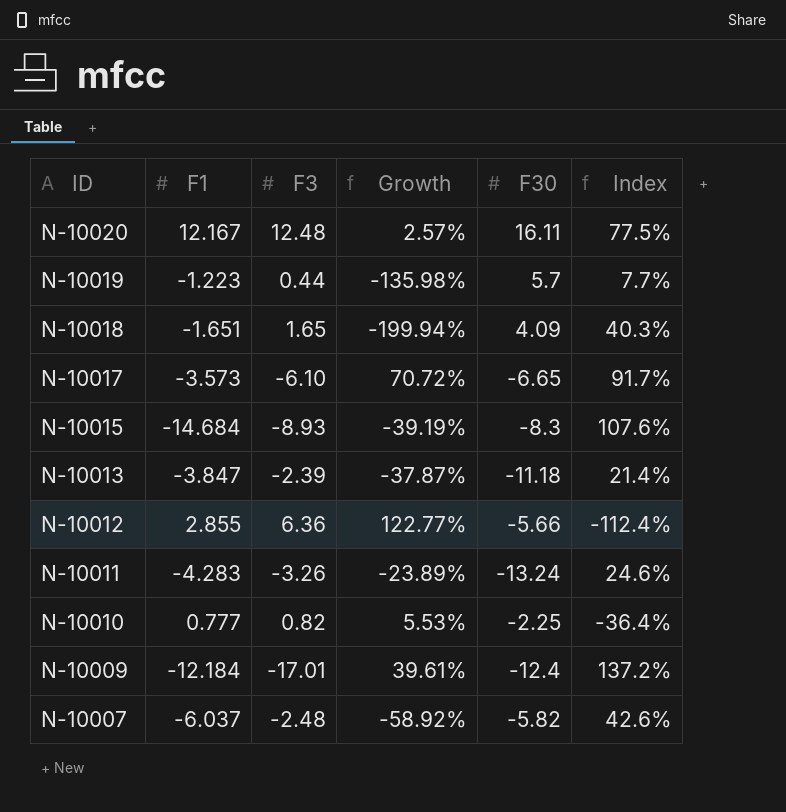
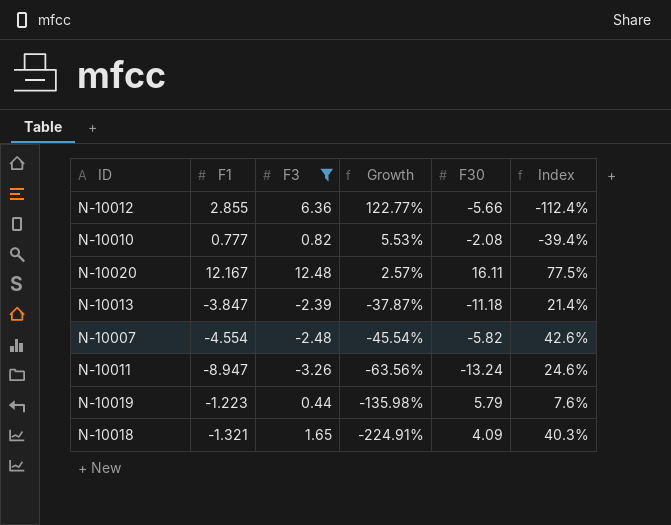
filter: none -> F3 >= -3.26
row order: ID descending -> Growth descending
N-10010 | F30: -2.25 -> -2.08
N-10010 | Index: -36.4% -> -39.4%
N-10007 | F1: -6.037 -> -4.554
N-10007 | Growth: -58.92% -> -45.54%
N-10011 | F1: -4.283 -> -8.947
N-10011 | Growth: -23.89% -> -63.56%
N-10019 | F30: 5.7 -> 5.79
N-10019 | Index: 7.7% -> 7.6%
N-10018 | F1: -1.651 -> -1.321
N-10018 | Growth: -199.94% -> -224.91%

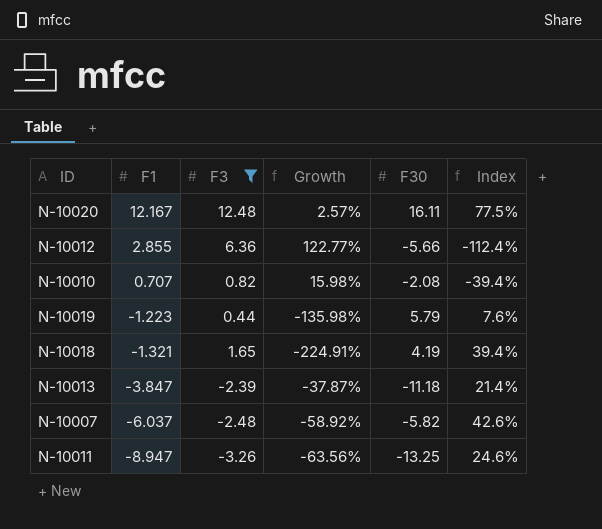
row order: Growth descending -> F1 descending
N-10010 | F1: 0.777 -> 0.707
N-10010 | Growth: 5.53% -> 15.98%
N-10018 | F30: 4.09 -> 4.19
N-10018 | Index: 40.3% -> 39.4%
N-10007 | F1: -4.554 -> -6.037
N-10007 | Growth: -45.54% -> -58.92%
N-10011 | F30: -13.24 -> -13.25

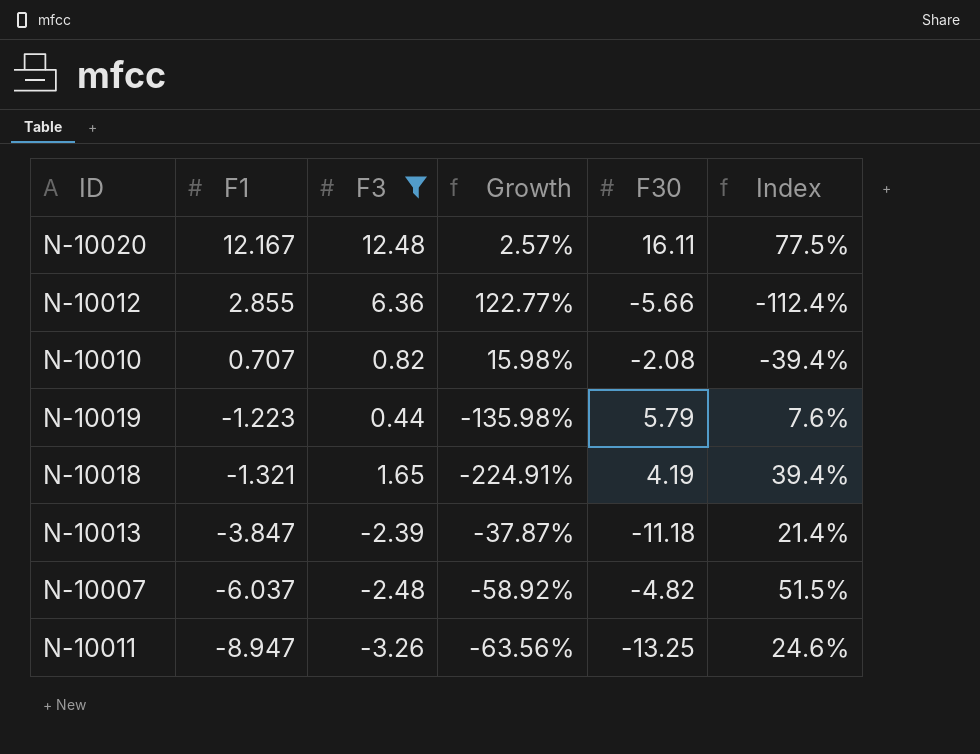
N-10007 | F30: -5.82 -> -4.82
N-10007 | Index: 42.6% -> 51.5%

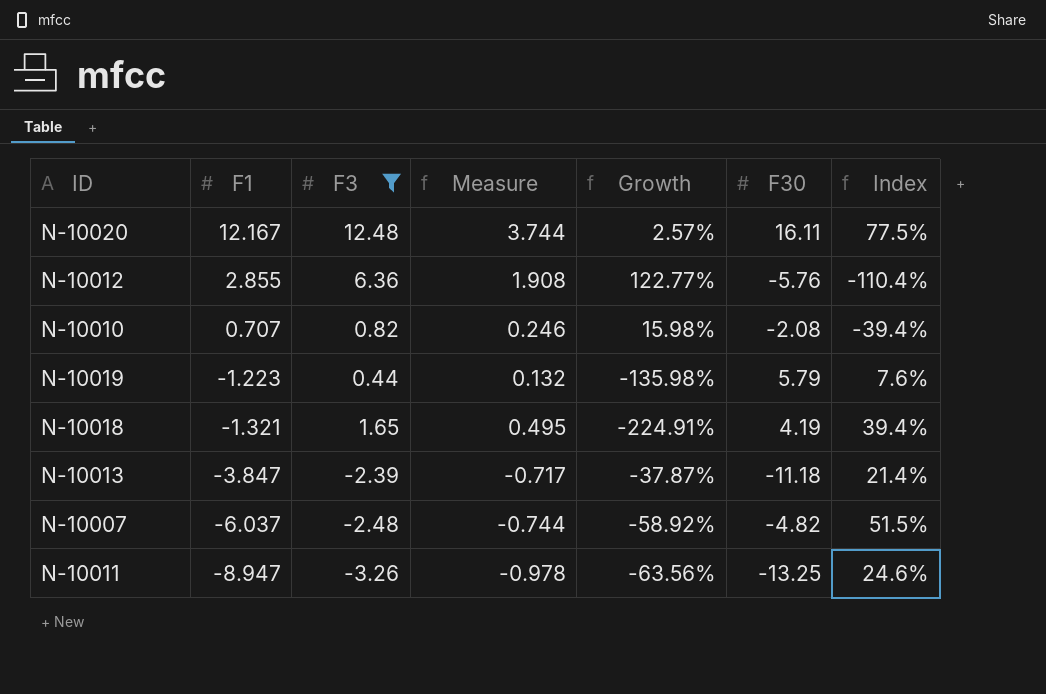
column Measure | formula: none -> [F3] * 0.3
N-10012 | F30: -5.66 -> -5.76
N-10012 | Index: -112.4% -> -110.4%

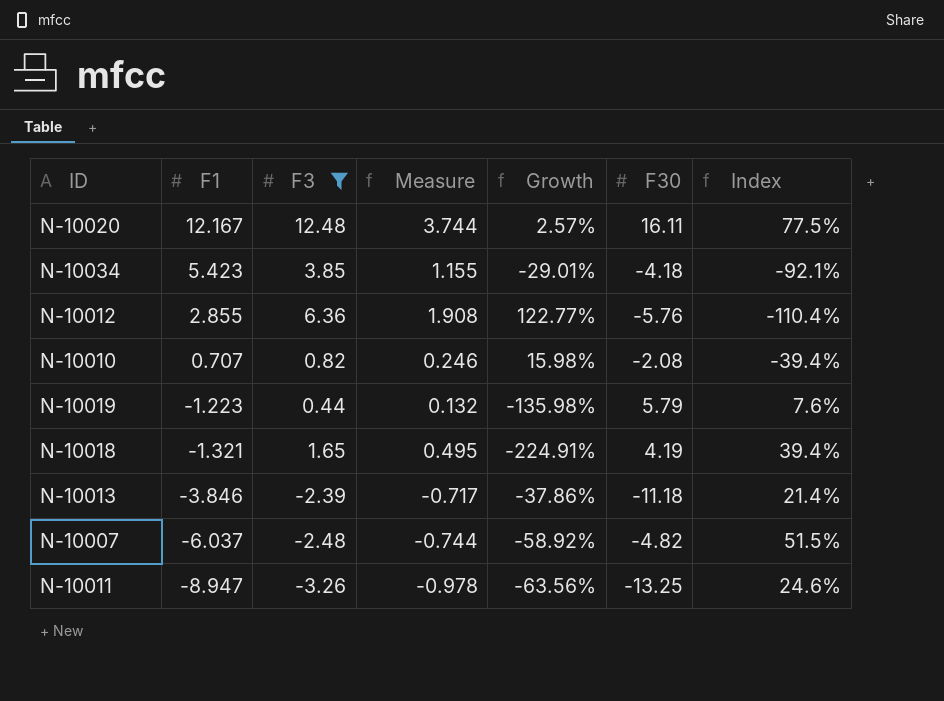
row N-10034: none -> 5.423 | 3.85 | 1.155 | -29.01% | -4.18 | -92.1%
N-10013 | F1: -3.847 -> -3.846
N-10013 | Growth: -37.87% -> -37.86%

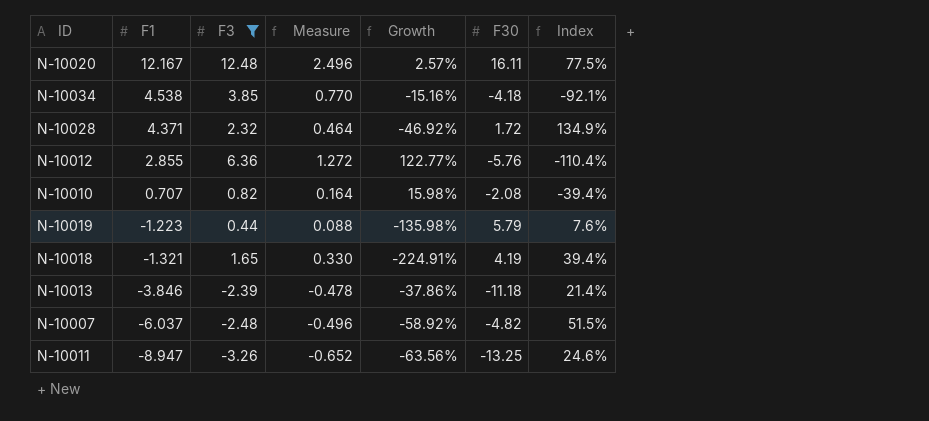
column Measure | formula: [F3] * 0.3 -> [F3] * 0.2
N-10034 | F1: 5.423 -> 4.538
N-10034 | Growth: -29.01% -> -15.16%
row N-10028: none -> 4.371 | 2.32 | 0.464 | -46.92% | 1.72 | 134.9%

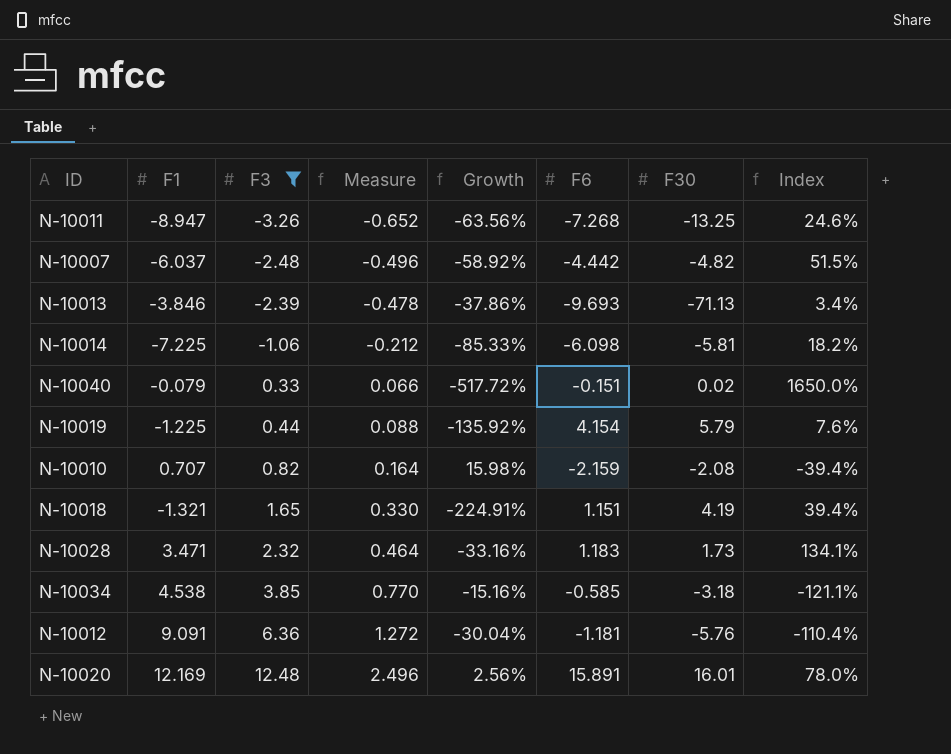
row order: F1 descending -> F3 ascending
column F6 | position: none -> 6
N-10013 | F30: -11.18 -> -71.13
N-10013 | Index: 21.4% -> 3.4%
row N-10014: none -> -7.225 | -1.06 | -0.212 | -85.33% | -6.098 | -5.81 | 18.2%
row N-10040: none -> -0.079 | 0.33 | 0.066 | -517.72% | -0.151 | 0.02 | 1650.0%
N-10019 | F1: -1.223 -> -1.225
N-10019 | Growth: -135.98% -> -135.92%
N-10028 | F1: 4.371 -> 3.471
N-10028 | Growth: -46.92% -> -33.16%
N-10028 | F30: 1.72 -> 1.73
N-10028 | Index: 134.9% -> 134.1%
N-10034 | F30: -4.18 -> -3.18
N-10034 | Index: -92.1% -> -121.1%
N-10012 | F1: 2.855 -> 9.091
N-10012 | Growth: 122.77% -> -30.04%
N-10020 | F1: 12.167 -> 12.169
N-10020 | Growth: 2.57% -> 2.56%
N-10020 | F30: 16.11 -> 16.01
N-10020 | Index: 77.5% -> 78.0%

